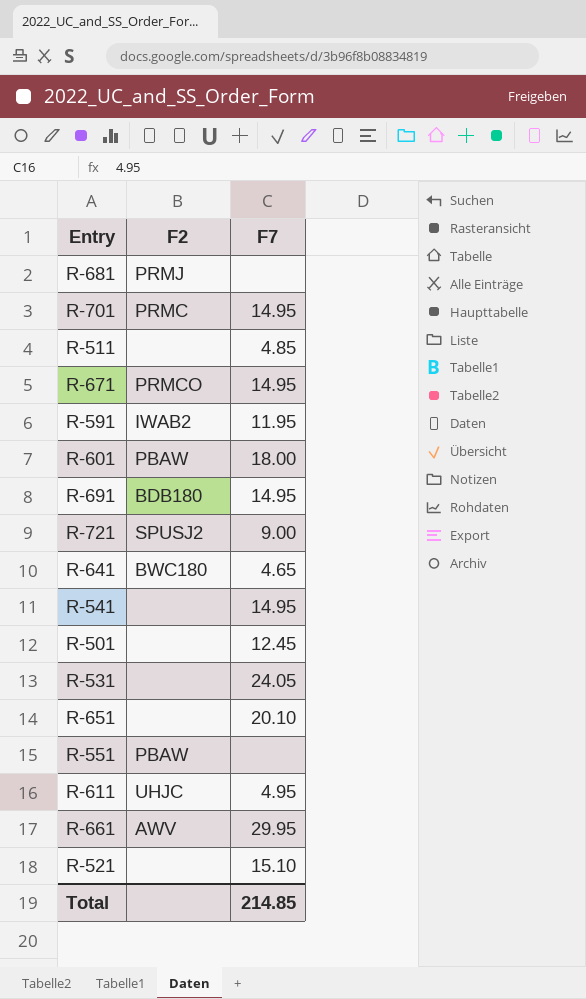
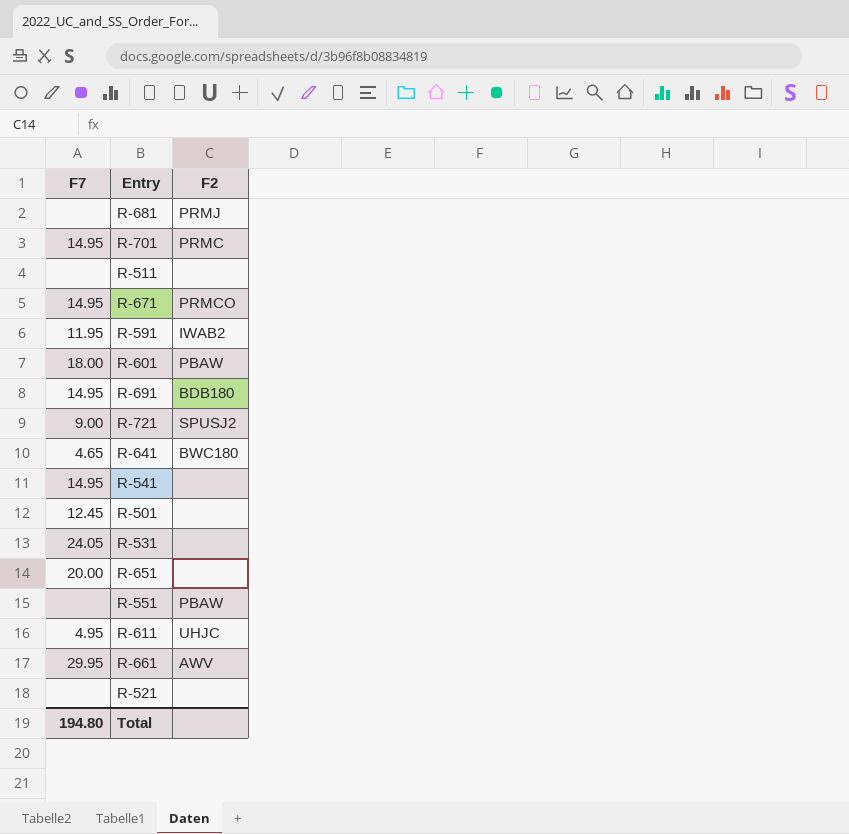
column F7 | position: 3 -> 1
R-511 | F7: 4.85 -> none
R-651 | F7: 20.10 -> 20.00
R-521 | F7: 15.10 -> none
Total | F7: 214.85 -> 194.80

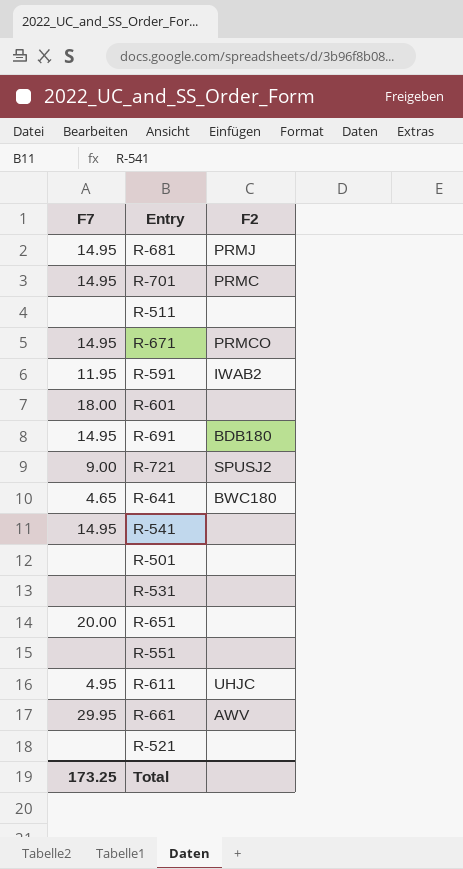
R-681 | F7: none -> 14.95
R-601 | F2: PBAW -> none
R-501 | F7: 12.45 -> none
R-531 | F7: 24.05 -> none
R-551 | F2: PBAW -> none
Total | F7: 194.80 -> 173.25

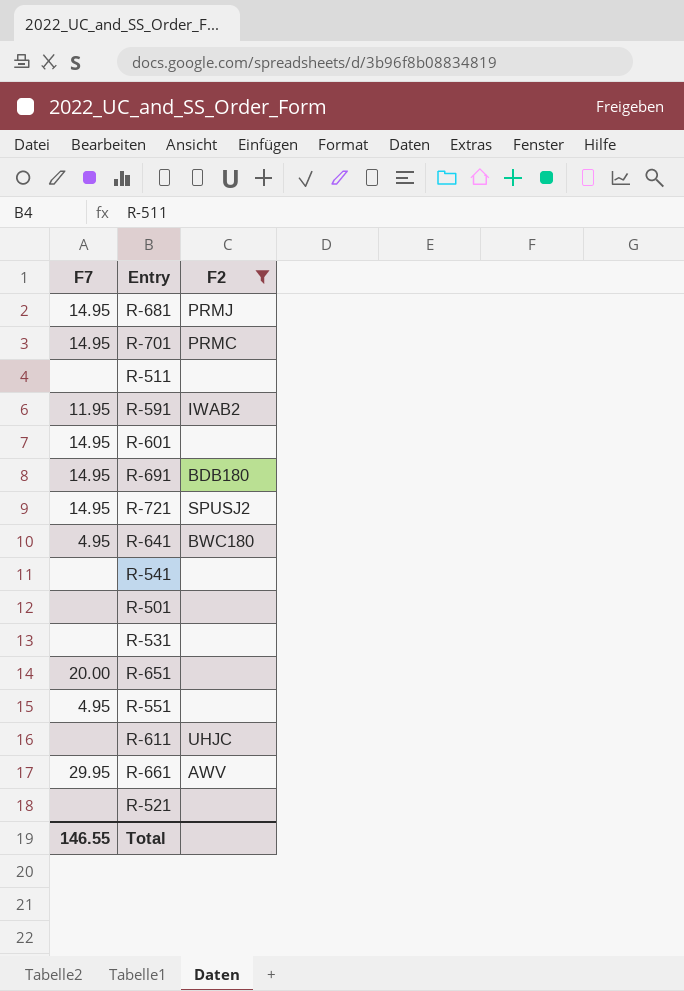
filter: none -> F2 != PRMCO
R-601 | F7: 18.00 -> 14.95
R-721 | F7: 9.00 -> 14.95
R-641 | F7: 4.65 -> 4.95
R-541 | F7: 14.95 -> none
R-551 | F7: none -> 4.95
R-611 | F7: 4.95 -> none
Total | F7: 173.25 -> 146.55

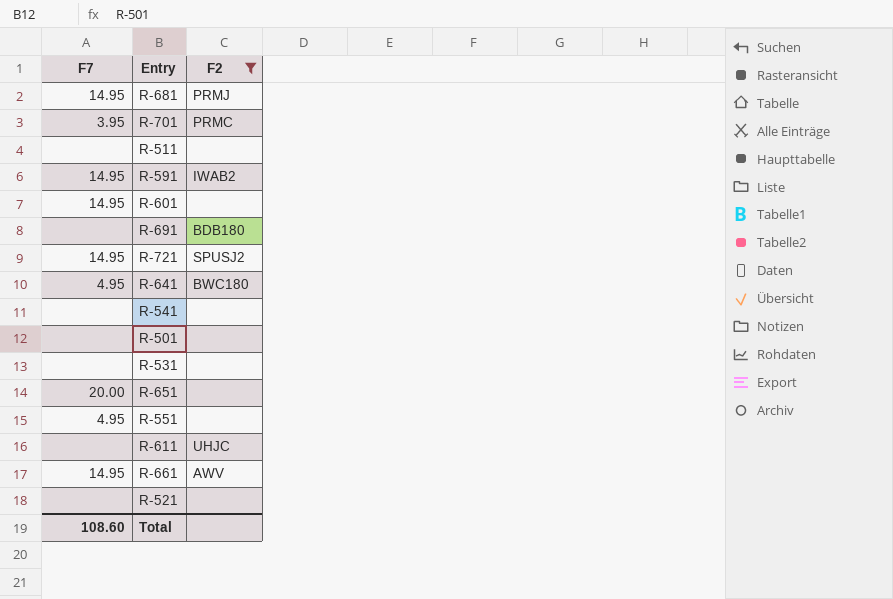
R-701 | F7: 14.95 -> 3.95
R-591 | F7: 11.95 -> 14.95
R-691 | F7: 14.95 -> none
R-661 | F7: 29.95 -> 14.95
Total | F7: 146.55 -> 108.60

